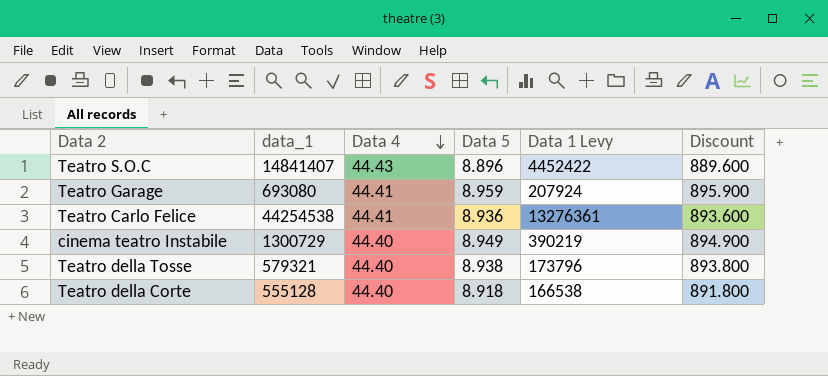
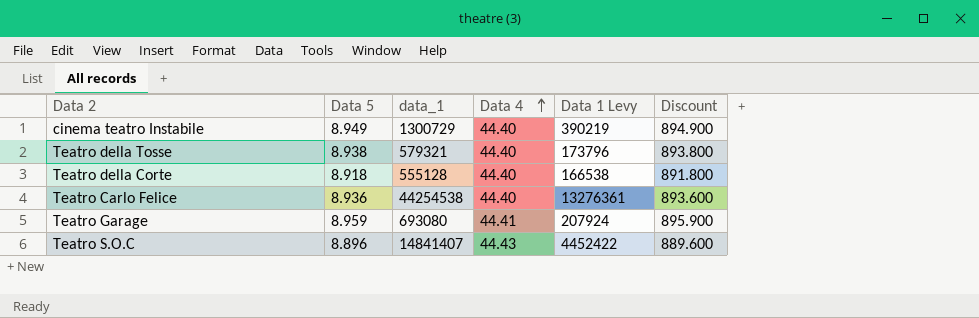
row order: Data 4 descending -> Data 4 ascending
column Data 5 | position: 4 -> 2
Teatro Carlo Felice | Data 4: 44.41 -> 44.40

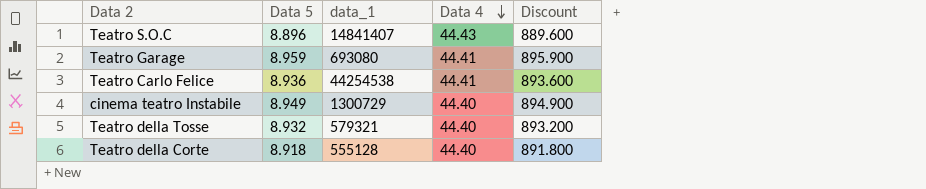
row order: Data 4 ascending -> Data 4 descending
column Data 1 Levy | formula: [data_1] * 0.3 -> none
Teatro Carlo Felice | Data 4: 44.40 -> 44.41
Teatro della Tosse | Data 5: 8.938 -> 8.932
Teatro della Tosse | Discount: 893.800 -> 893.200

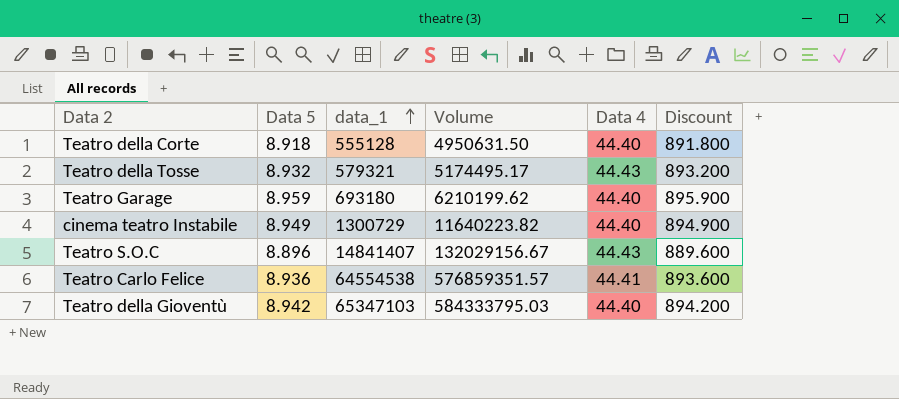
row order: Data 4 descending -> data_1 ascending
column Volume | formula: none -> [Data 5] * [data_1]
Teatro della Tosse | Data 4: 44.40 -> 44.43
Teatro Garage | data_1: 693080 -> 693180
Teatro Garage | Data 4: 44.41 -> 44.40
Teatro Carlo Felice | data_1: 44254538 -> 64554538
row Teatro della Gioventù: none -> 8.942 | 65347103 | 584333795.03 | 44.40 | 894.200

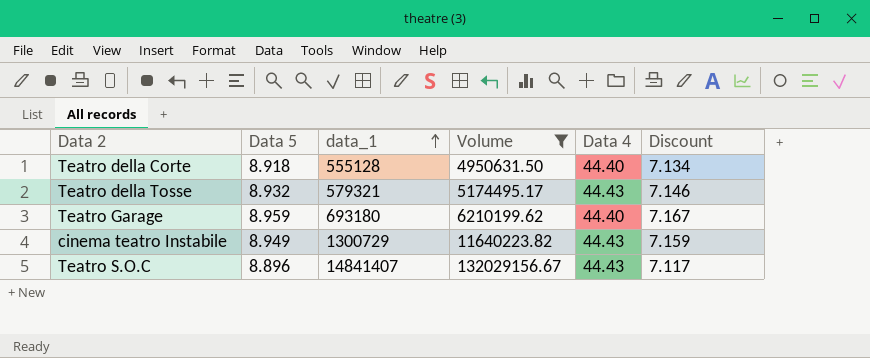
filter: none -> Volume <= 132029156.67
column Discount | formula: [Data 5] * 100 -> [Data 5] * 0.8
cinema teatro Instabile | Data 4: 44.40 -> 44.43

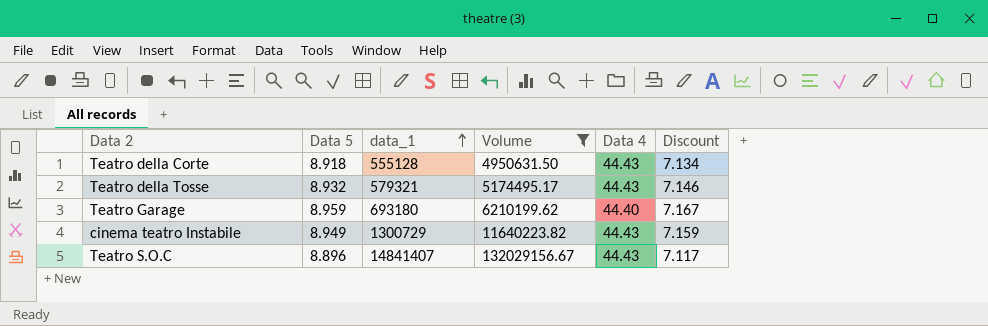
Teatro della Corte | Data 4: 44.40 -> 44.43

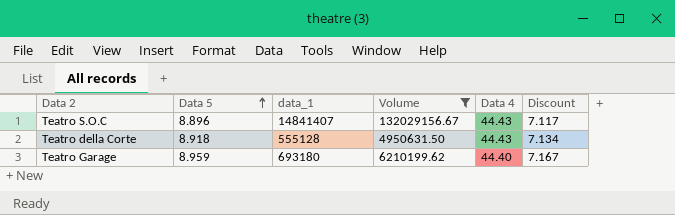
row order: data_1 ascending -> Data 5 ascending
row Teatro della Tosse: 8.932 | 579321 | 5174495.17 | 44.43 | 7.146 -> none
row cinema teatro Instabile: 8.949 | 1300729 | 11640223.82 | 44.43 | 7.159 -> none

